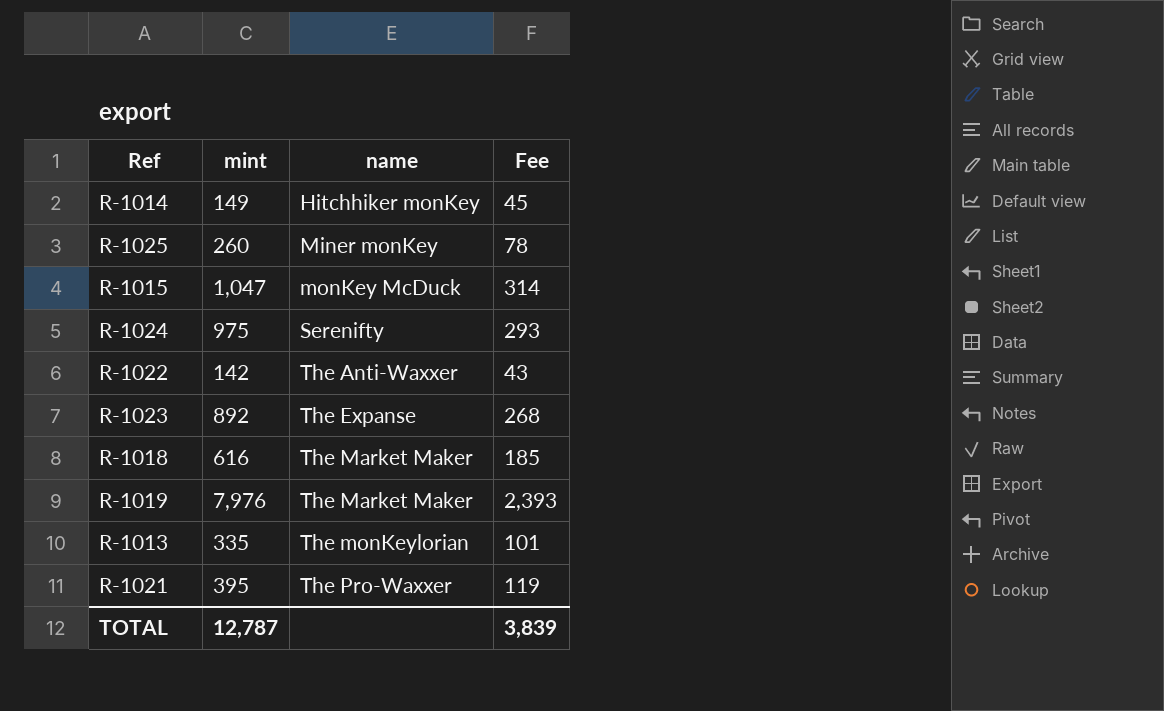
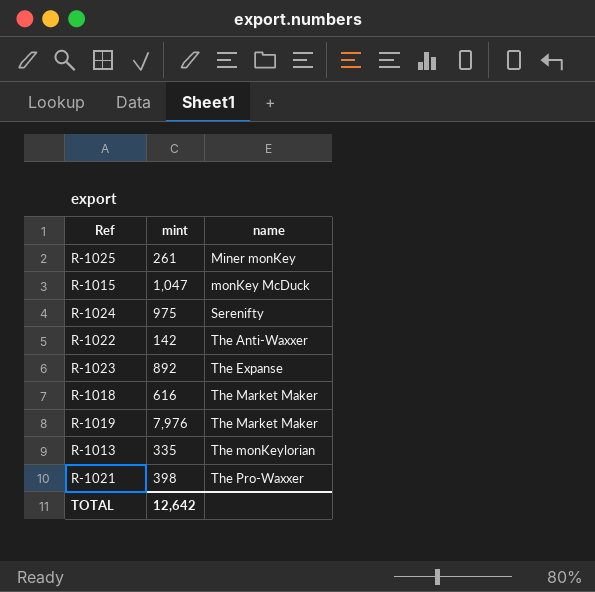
column Fee | formula: [mint] * 0.3 -> none
row R-1014: 149 | Hitchhiker monKey | 45 -> none
R-1025 | mint: 260 -> 261
R-1021 | mint: 395 -> 398
TOTAL | mint: 12,787 -> 12,642

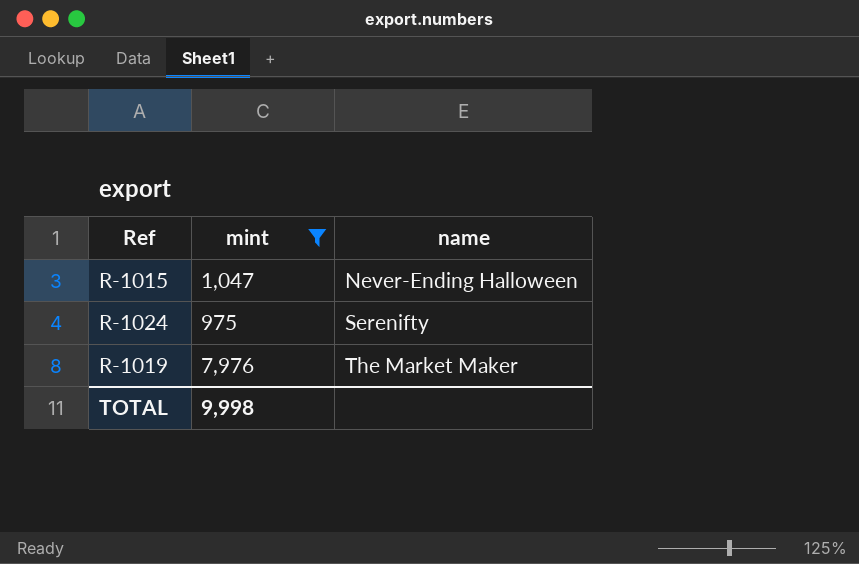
filter: none -> mint >= 975
R-1015 | name: monKey McDuck -> Never-Ending Halloween
TOTAL | mint: 12,642 -> 9,998

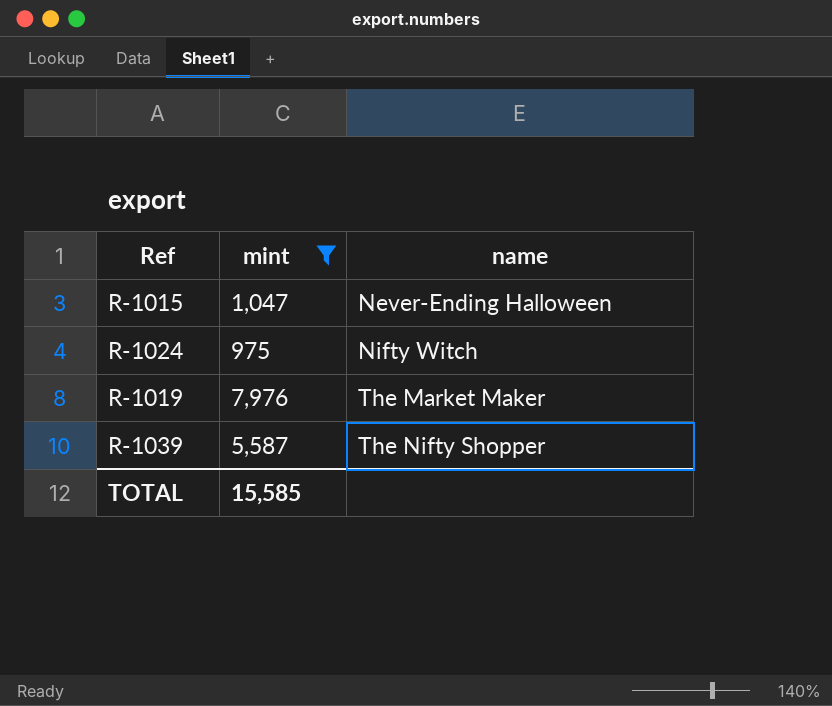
R-1024 | name: Serenifty -> Nifty Witch
row R-1039: none -> 5,587 | The Nifty Shopper
TOTAL | mint: 9,998 -> 15,585

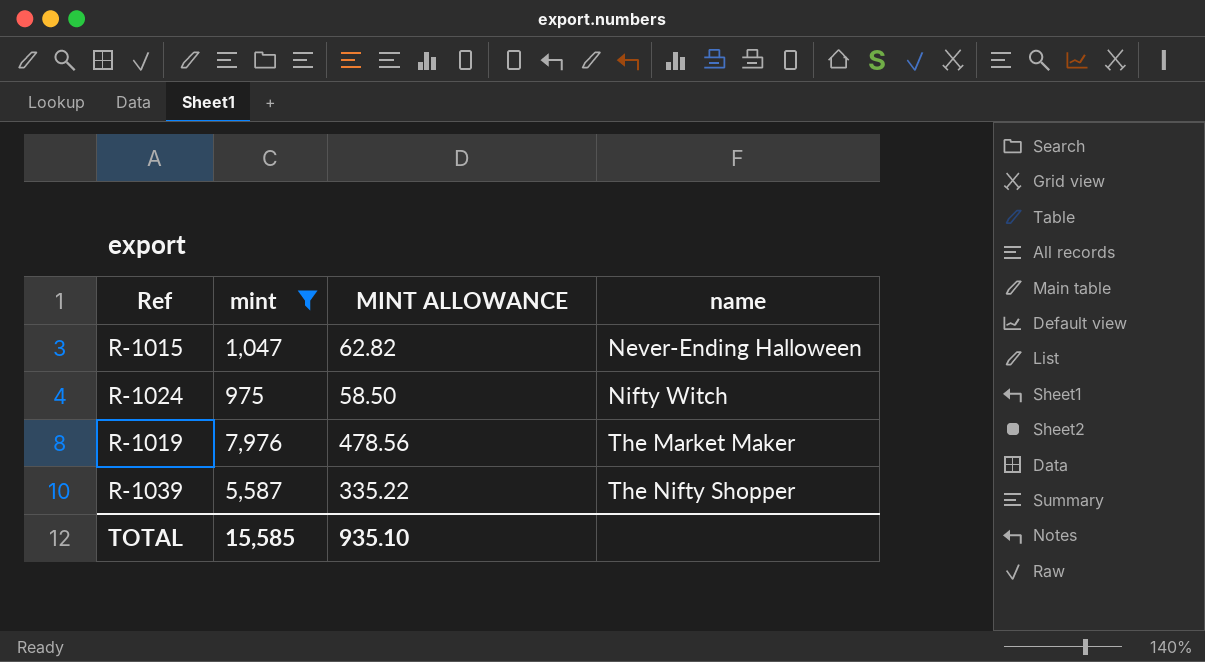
column MINT ALLOWANCE | formula: none -> [mint] * 0.06

